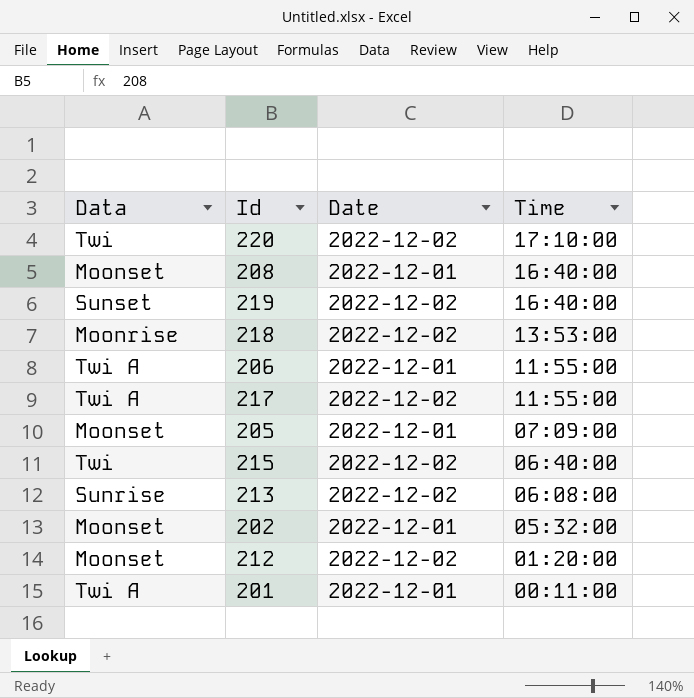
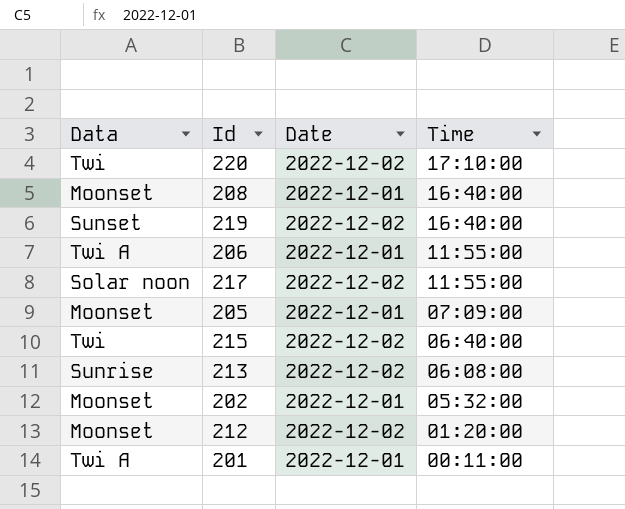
row 218: Moonrise | 2022-12-02 | 13:53:00 -> none
217 | Data: Twi A -> Solar noon

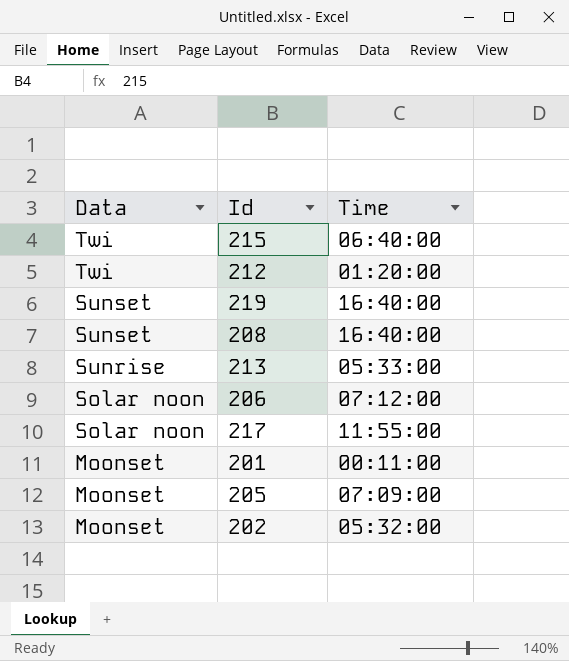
row order: Time descending -> Data descending
column Date | position: 3 -> none
row 220: Twi | 2022-12-02 | 17:10:00 -> none
212 | Data: Moonset -> Twi
208 | Data: Moonset -> Sunset
213 | Time: 06:08:00 -> 05:33:00
206 | Data: Twi A -> Solar noon
206 | Time: 11:55:00 -> 07:12:00
201 | Data: Twi A -> Moonset

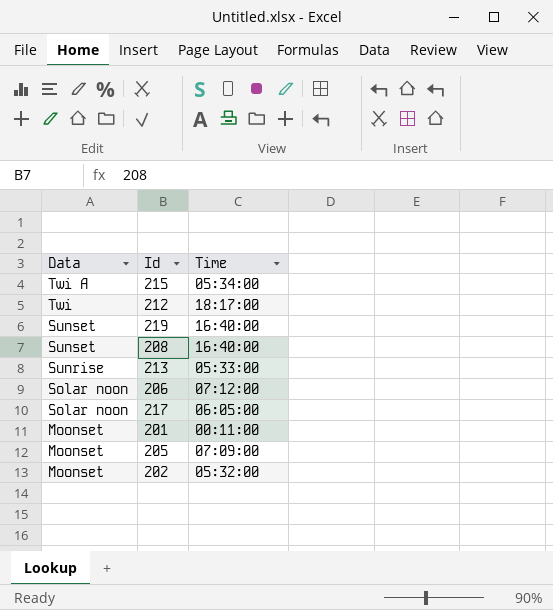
215 | Data: Twi -> Twi A
215 | Time: 06:40:00 -> 05:34:00
212 | Time: 01:20:00 -> 18:17:00
217 | Time: 11:55:00 -> 06:05:00

